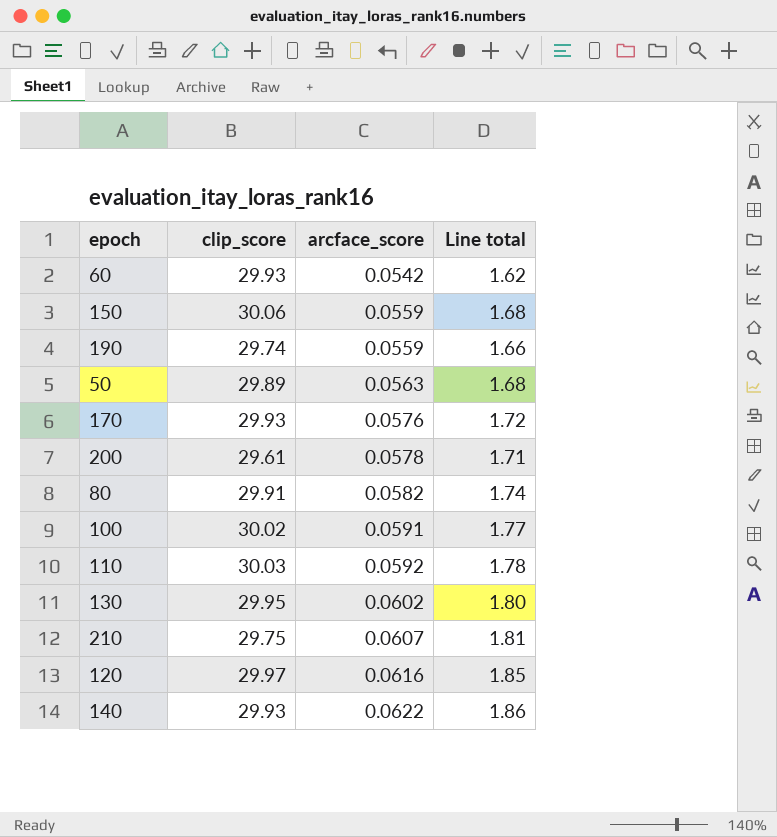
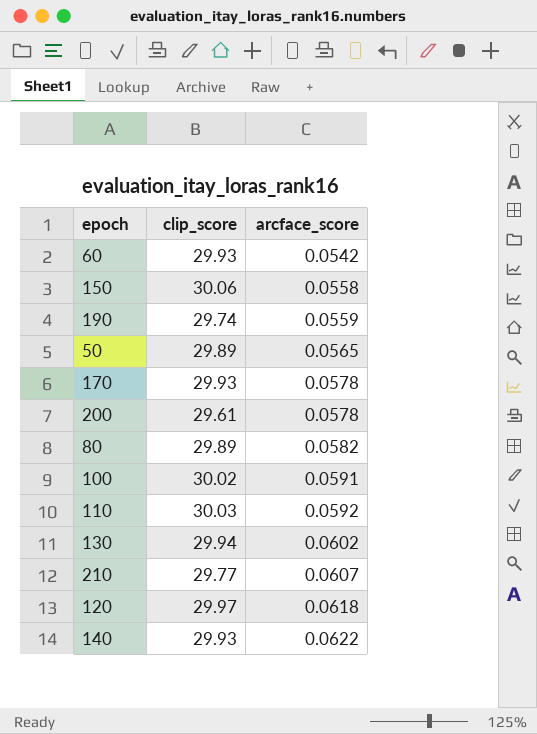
column Line total | formula: [clip_score] * [arcface_score] -> none
150 | arcface_score: 0.0559 -> 0.0558
50 | arcface_score: 0.0563 -> 0.0565
170 | arcface_score: 0.0576 -> 0.0578
80 | clip_score: 29.91 -> 29.89
130 | clip_score: 29.95 -> 29.94
210 | clip_score: 29.75 -> 29.77
120 | arcface_score: 0.0616 -> 0.0618

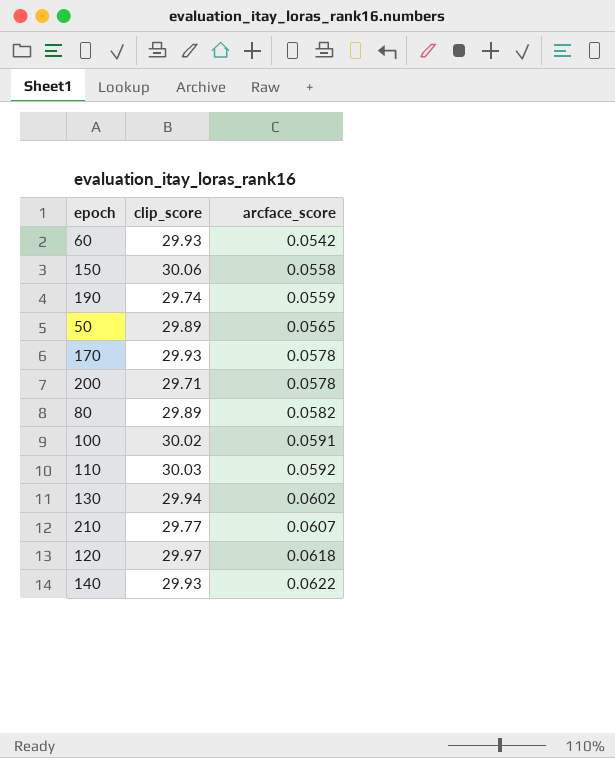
200 | clip_score: 29.61 -> 29.71

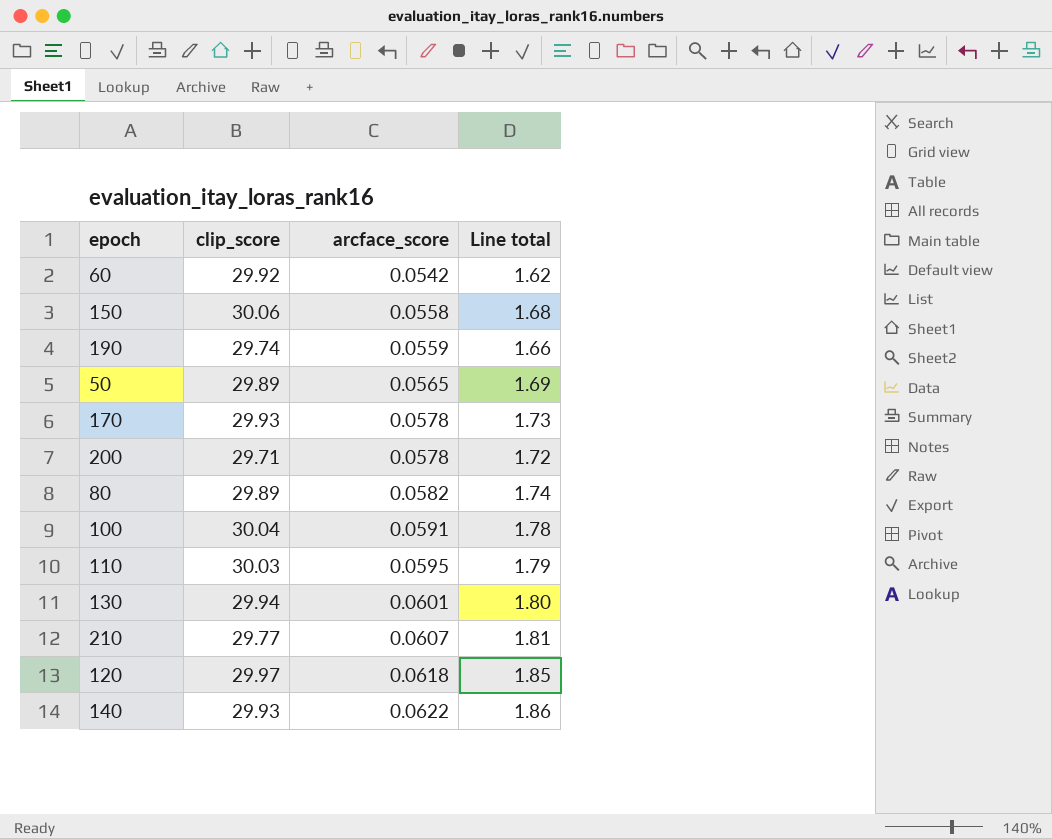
column Line total | formula: none -> [clip_score] * [arcface_score]
60 | clip_score: 29.93 -> 29.92
100 | clip_score: 30.02 -> 30.04
110 | arcface_score: 0.0592 -> 0.0595
130 | arcface_score: 0.0602 -> 0.0601

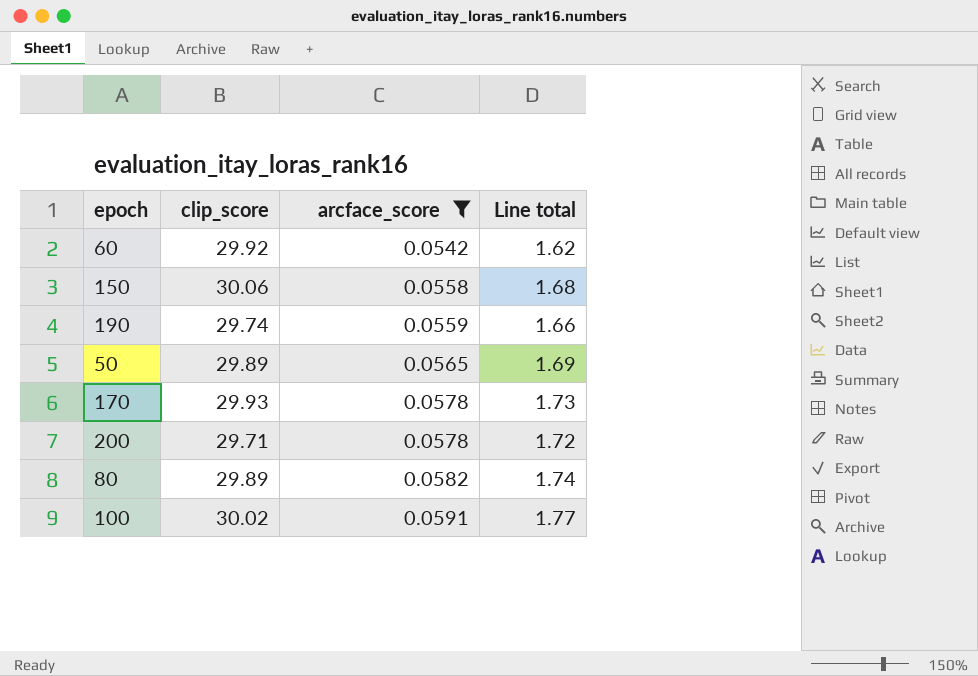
filter: none -> arcface_score <= 0.0591
100 | clip_score: 30.04 -> 30.02
100 | Line total: 1.78 -> 1.77

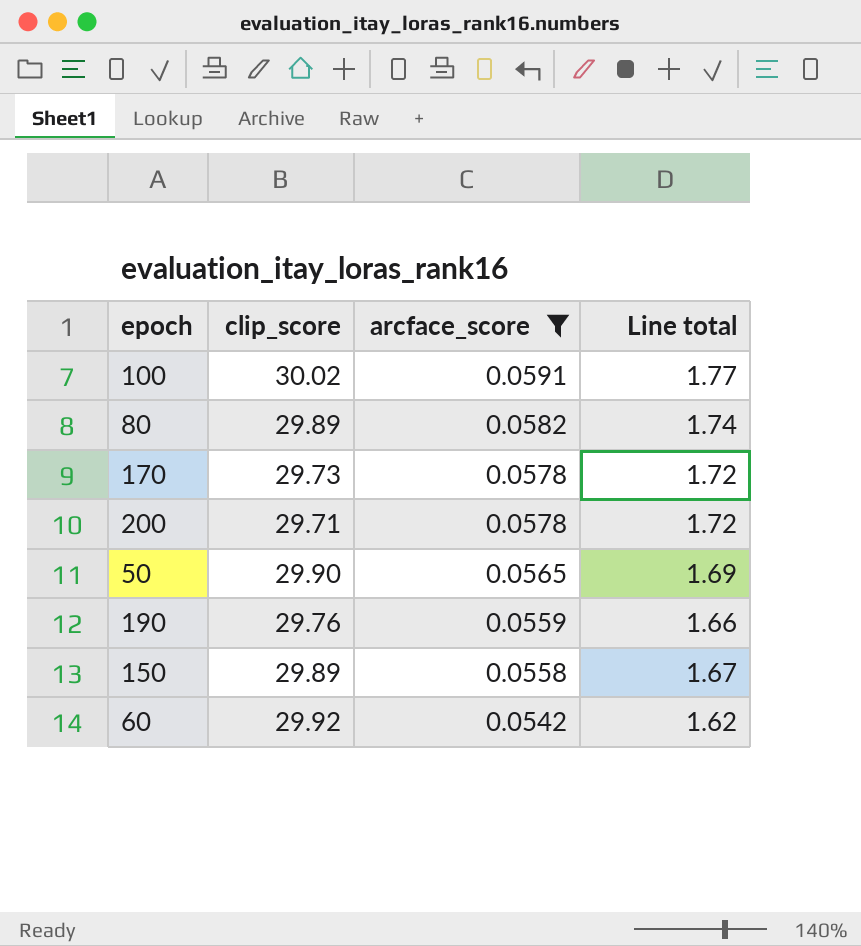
row order: arcface_score ascending -> arcface_score descending
170 | clip_score: 29.93 -> 29.73
170 | Line total: 1.73 -> 1.72
50 | clip_score: 29.89 -> 29.90
190 | clip_score: 29.74 -> 29.76
150 | clip_score: 30.06 -> 29.89
150 | Line total: 1.68 -> 1.67

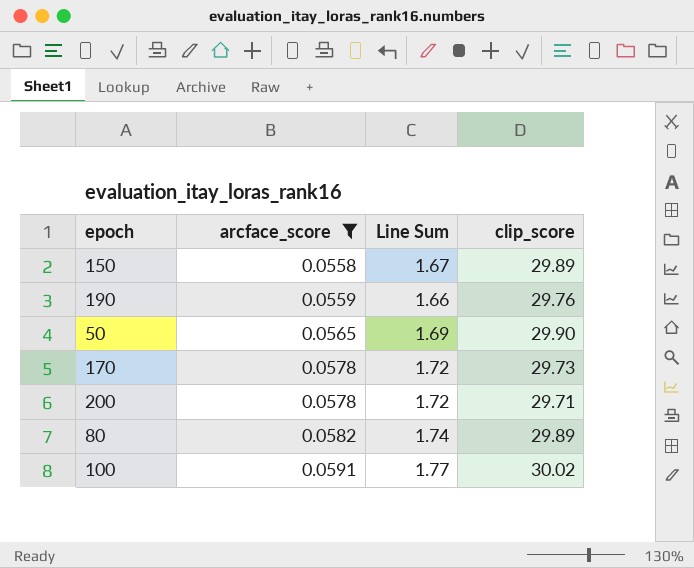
row order: arcface_score descending -> arcface_score ascending
column name: Line total -> Line Sum
column clip_score | position: 2 -> 4
row 60: 29.92 | 0.0542 | 1.62 -> none

